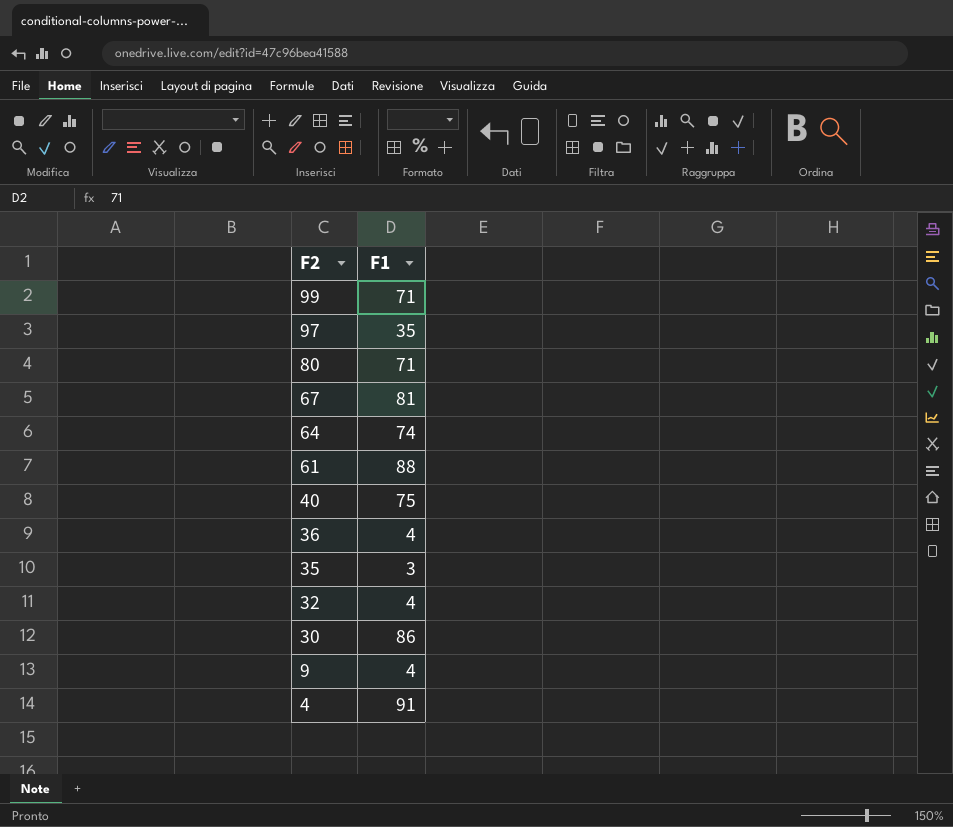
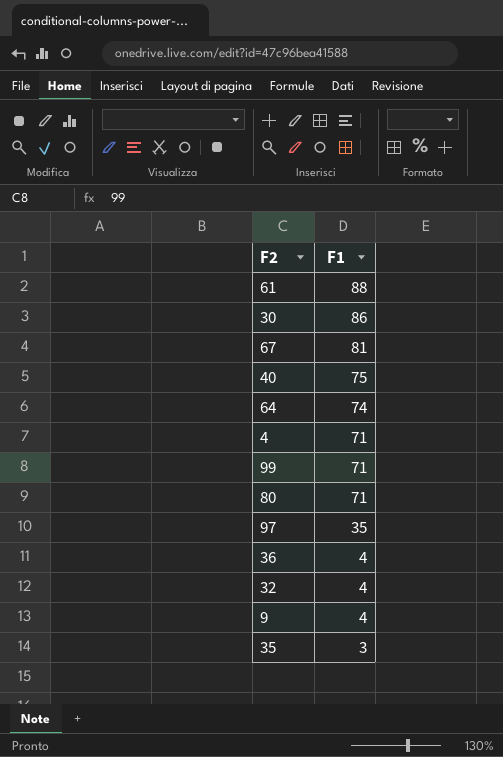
row order: F2 descending -> F1 descending
4 | F1: 91 -> 71

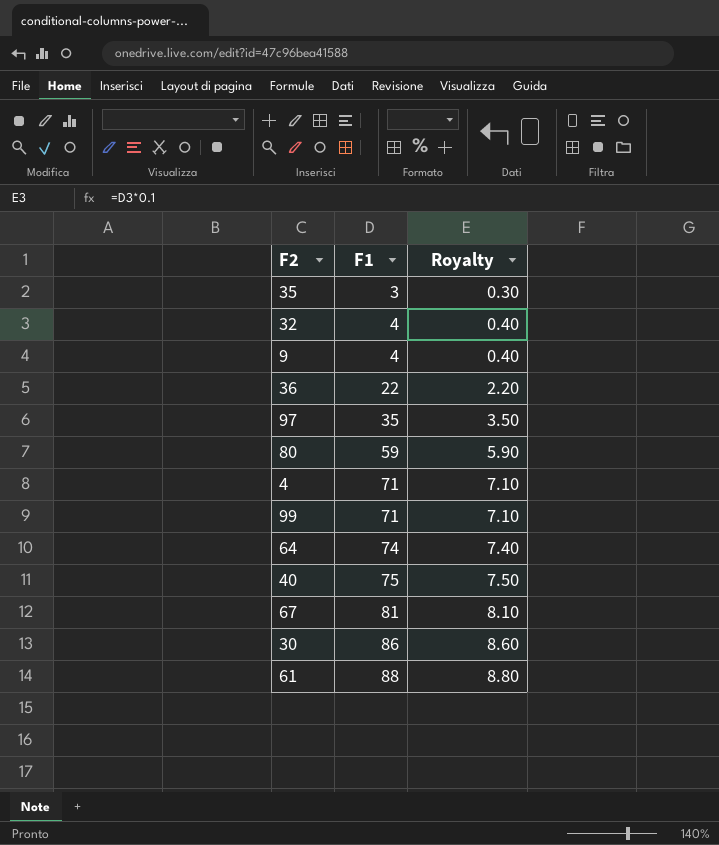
row order: F1 descending -> F1 ascending
column Royalty | formula: none -> [F1] * 0.1
36 | F1: 4 -> 22
80 | F1: 71 -> 59

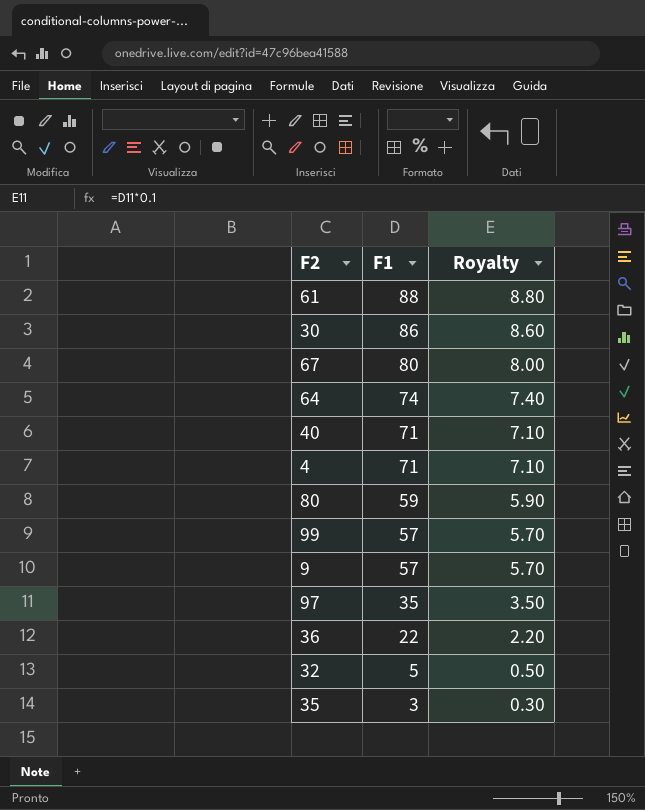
row order: F1 ascending -> F1 descending
67 | F1: 81 -> 80
67 | Royalty: 8.10 -> 8.00
40 | F1: 75 -> 71
40 | Royalty: 7.50 -> 7.10
99 | F1: 71 -> 57
99 | Royalty: 7.10 -> 5.70
9 | F1: 4 -> 57
9 | Royalty: 0.40 -> 5.70
32 | F1: 4 -> 5
32 | Royalty: 0.40 -> 0.50

